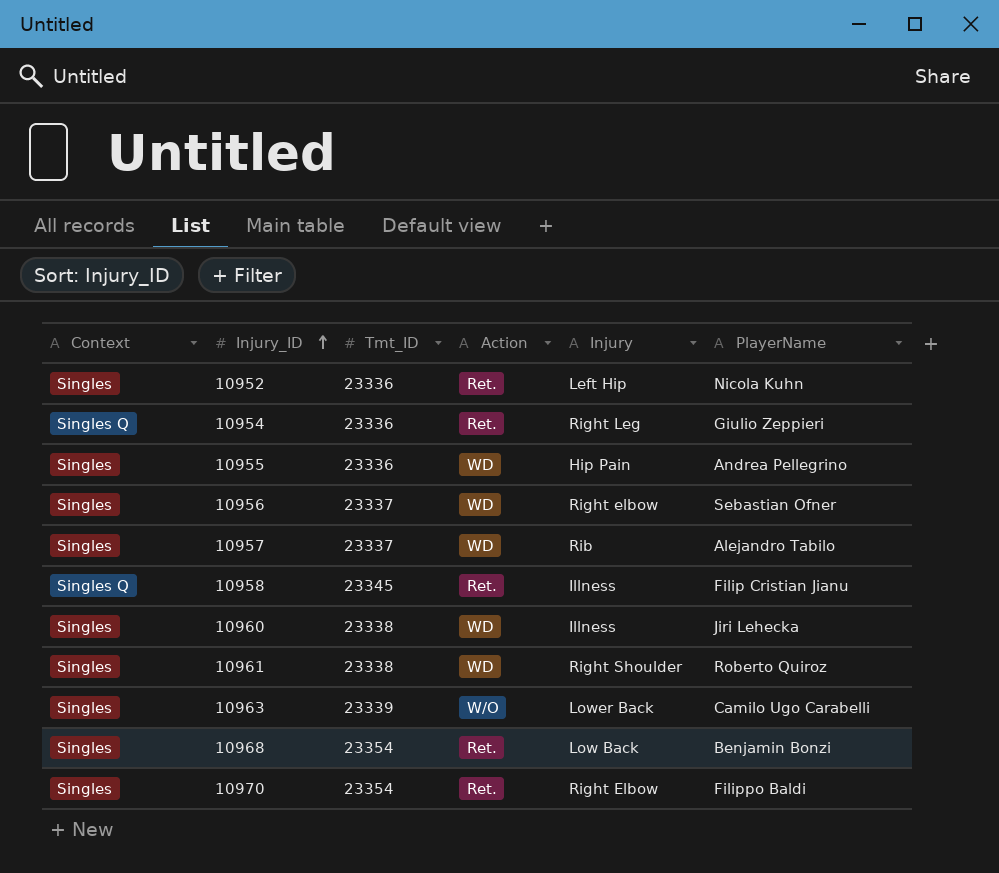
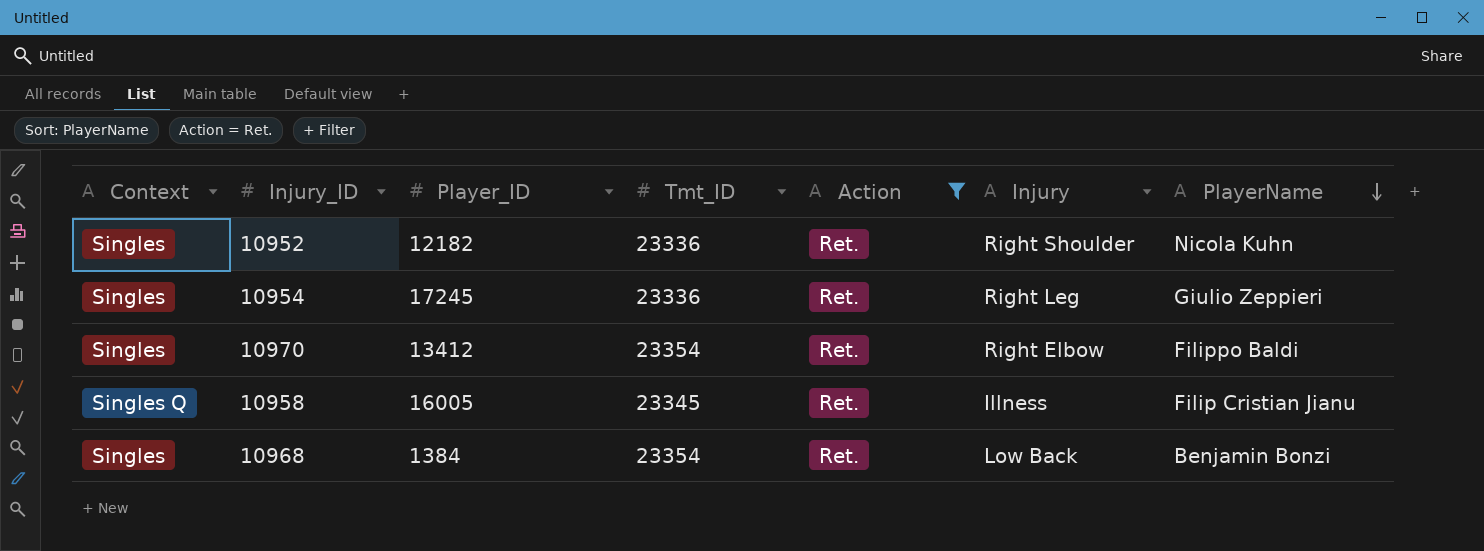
filter: none -> Action = Ret.
row order: Injury_ID ascending -> PlayerName descending
column Player_ID | position: none -> 3
10952 | Injury: Left Hip -> Right Shoulder
10954 | Context: Singles Q -> Singles

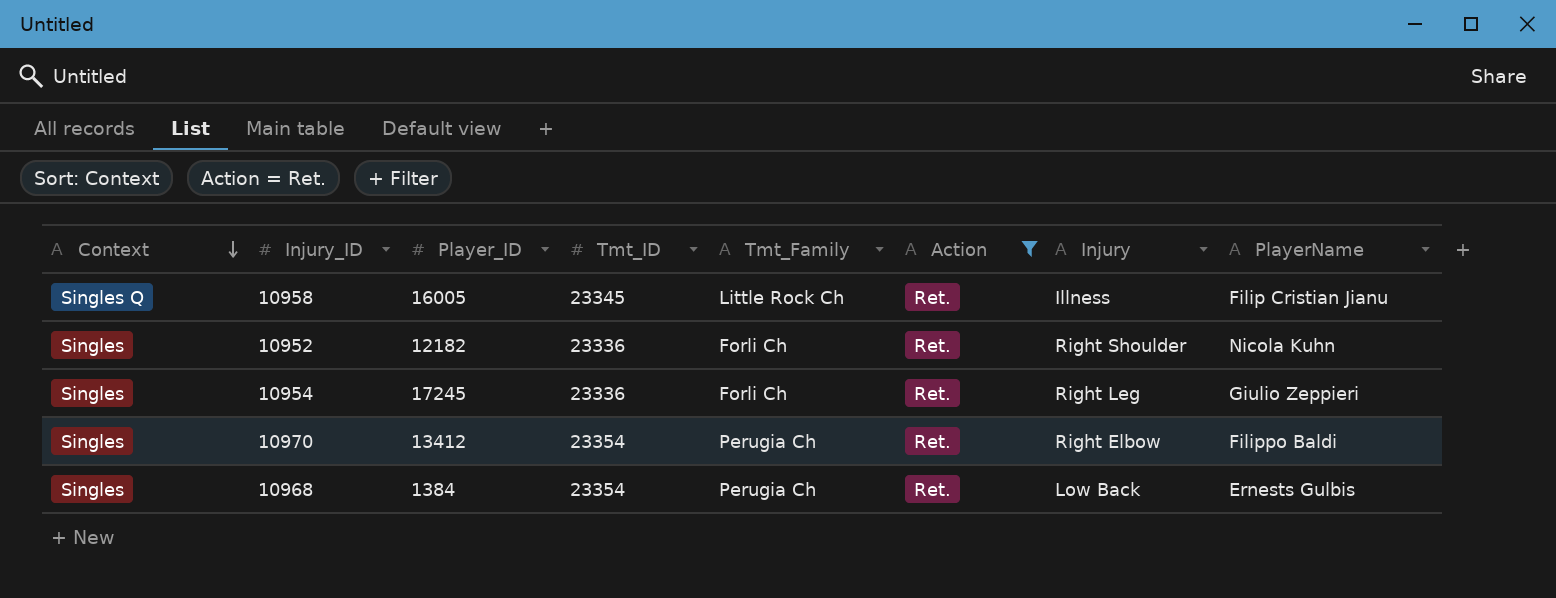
row order: PlayerName descending -> Context descending
column Tmt_Family | position: none -> 5
10968 | PlayerName: Benjamin Bonzi -> Ernests Gulbis

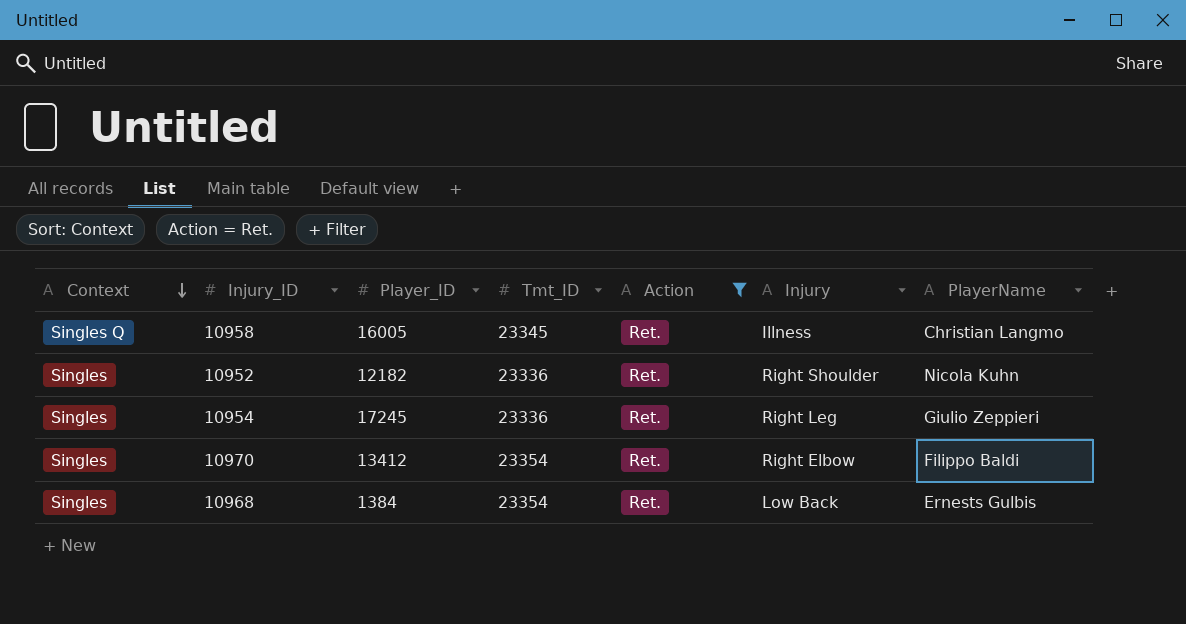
column Tmt_Family | position: 5 -> none
10958 | PlayerName: Filip Cristian Jianu -> Christian Langmo

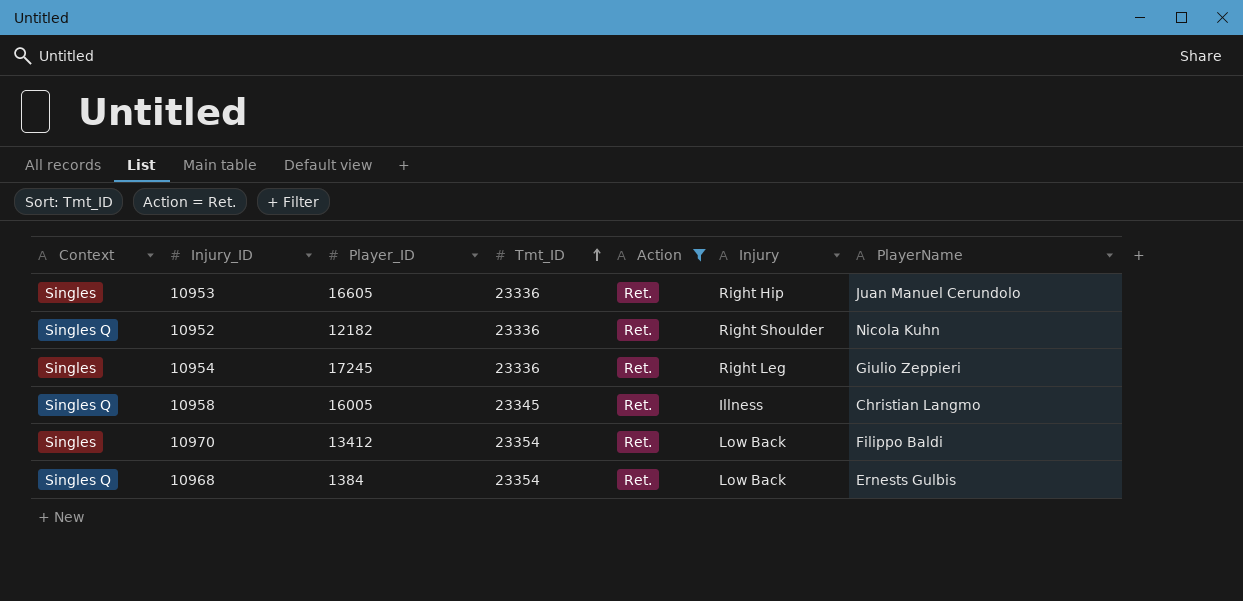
row order: Context descending -> Tmt_ID ascending
row 10953: none -> Singles | 16605 | 23336 | Ret. | Right Hip | Juan Manuel Cerundolo
10952 | Context: Singles -> Singles Q
10970 | Injury: Right Elbow -> Low Back
10968 | Context: Singles -> Singles Q

